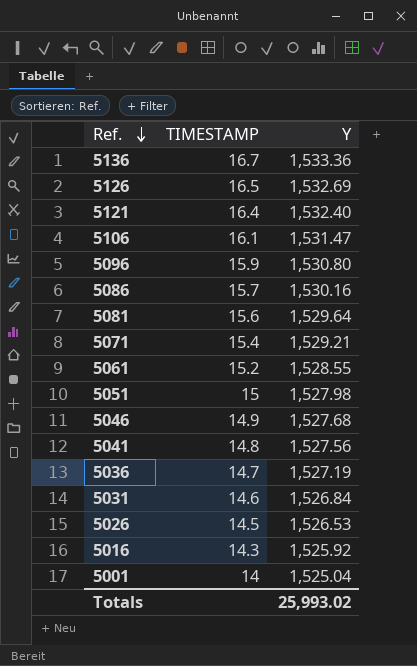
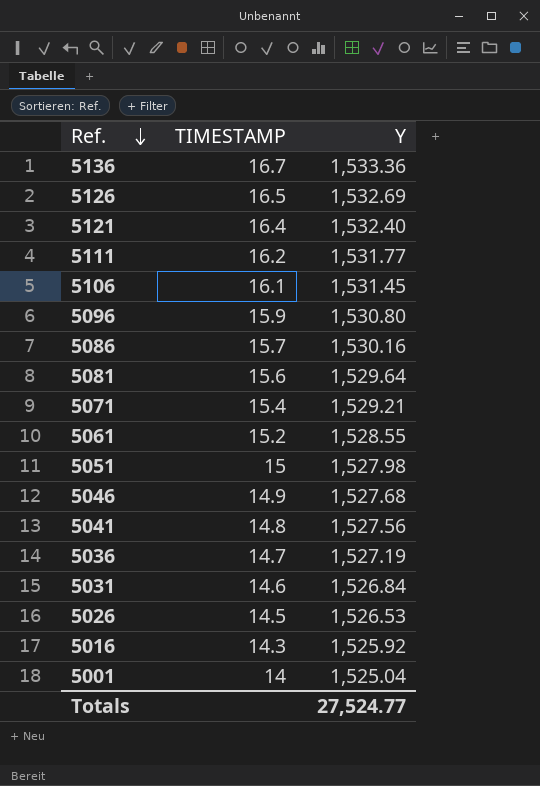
row 5111: none -> 16.2 | 1,531.77
5106 | Y: 1,531.47 -> 1,531.45
Totals | Y: 25,993.02 -> 27,524.77

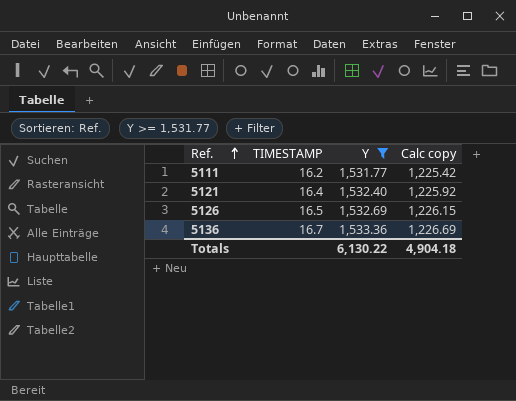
filter: none -> Y >= 1,531.77
row order: Ref. descending -> Ref. ascending
column Calc copy | formula: none -> [Y] * 0.8
Totals | Y: 27,524.77 -> 6,130.22

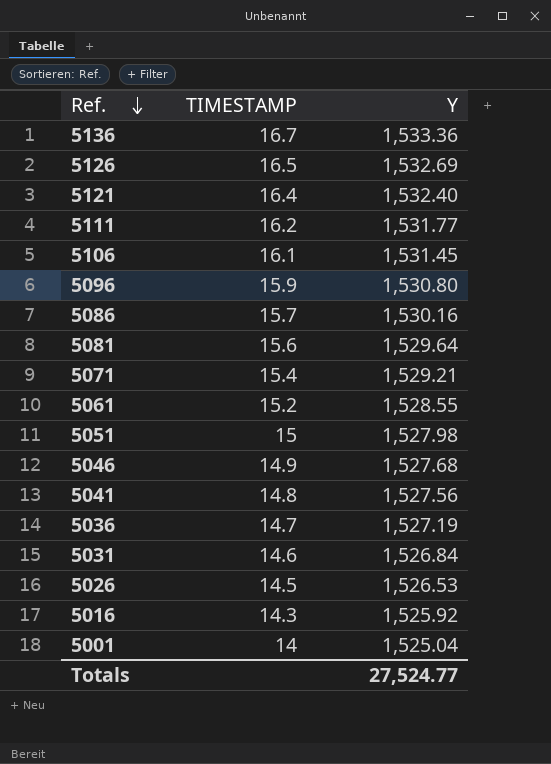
filter: Y >= 1,531.77 -> none
row order: Ref. ascending -> Ref. descending
column Calc copy | formula: [Y] * 0.8 -> none
Totals | Y: 6,130.22 -> 27,524.77

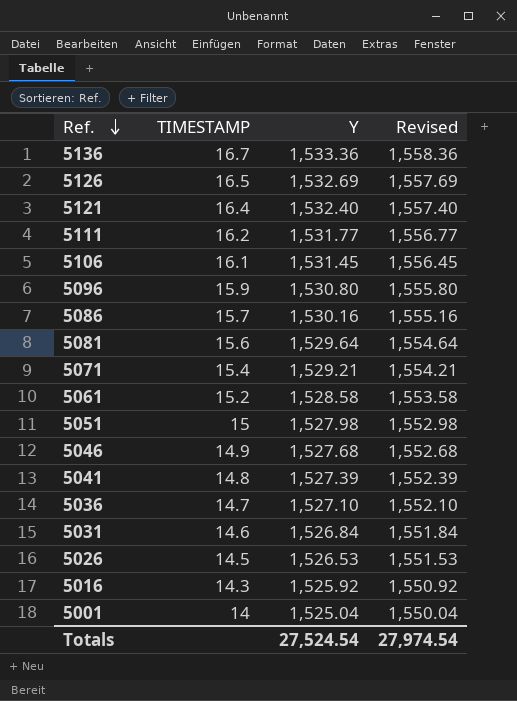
column Revised | formula: none -> [Y] + 25
5061 | Y: 1,528.55 -> 1,528.58
5041 | Y: 1,527.56 -> 1,527.39
5036 | Y: 1,527.19 -> 1,527.10
Totals | Y: 27,524.77 -> 27,524.54

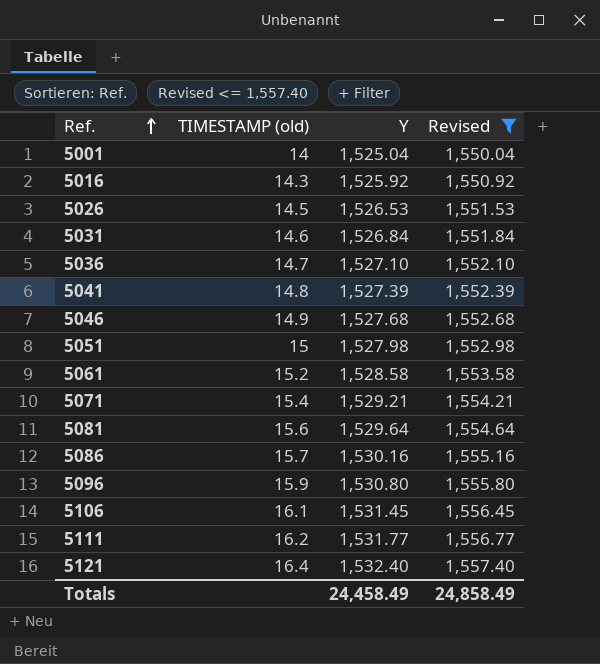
filter: none -> Revised <= 1,557.40
row order: Ref. descending -> Ref. ascending
column name: TIMESTAMP -> TIMESTAMP (old)
Totals | Y: 27,524.54 -> 24,458.49
Totals | Revised: 27,974.54 -> 24,858.49

